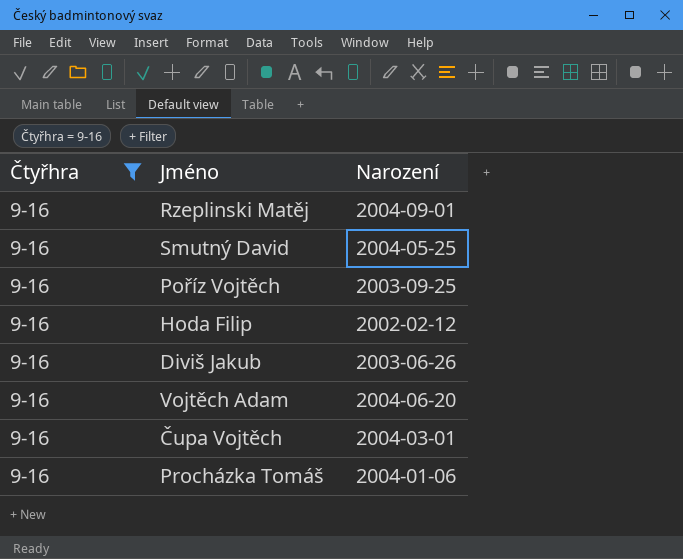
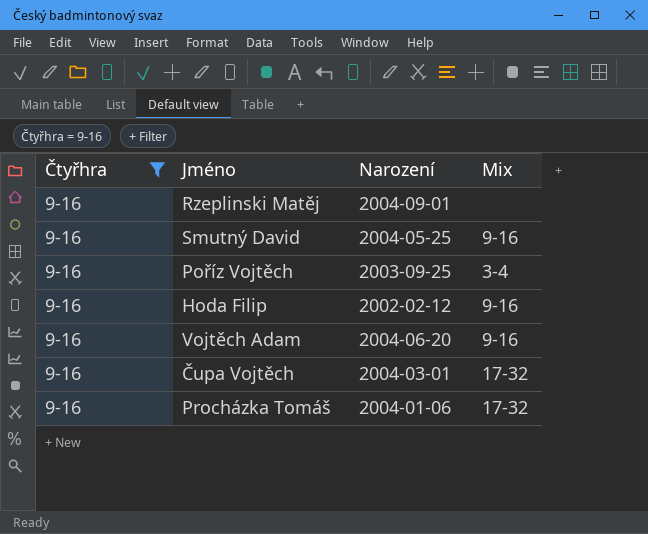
column Mix | position: none -> 4
row Diviš Jakub: 9-16 | 2003-06-26 -> none

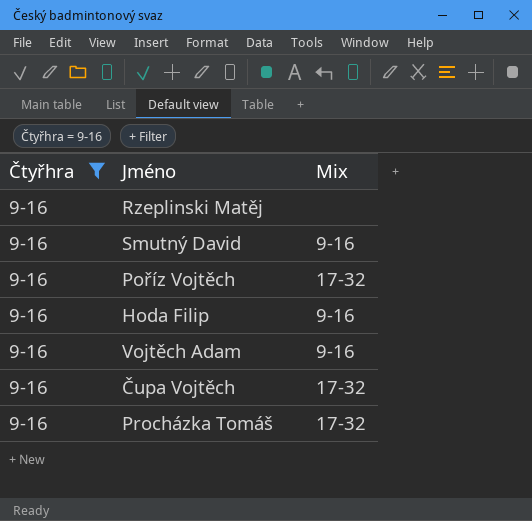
column Narození | position: 3 -> none
Poříz Vojtěch | Mix: 3-4 -> 17-32

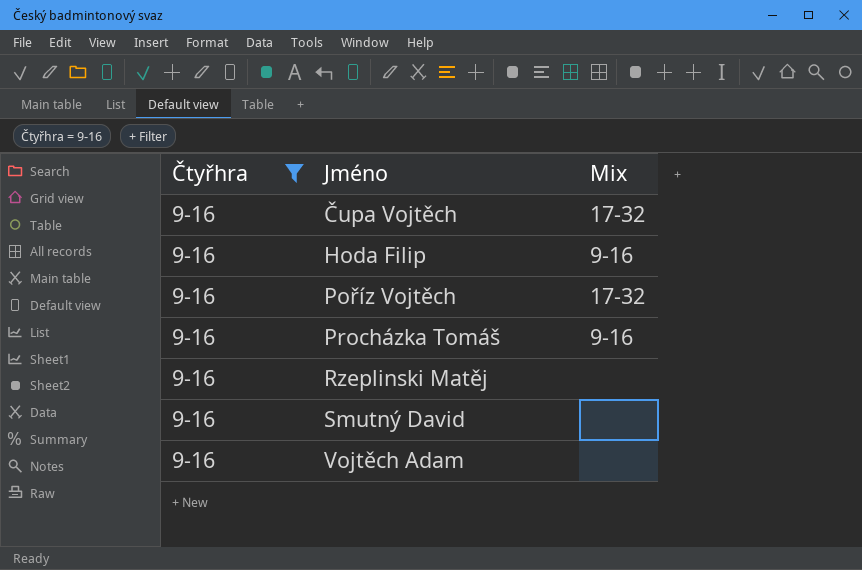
row order: none -> Jméno ascending
Procházka Tomáš | Mix: 17-32 -> 9-16
Smutný David | Mix: 9-16 -> none
Vojtěch Adam | Mix: 9-16 -> none

